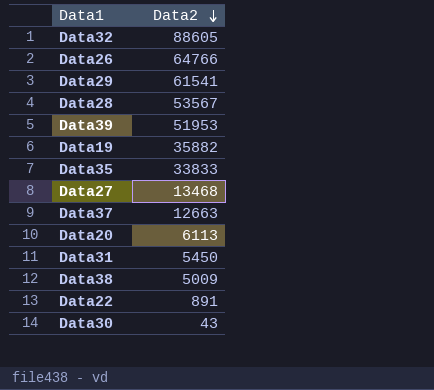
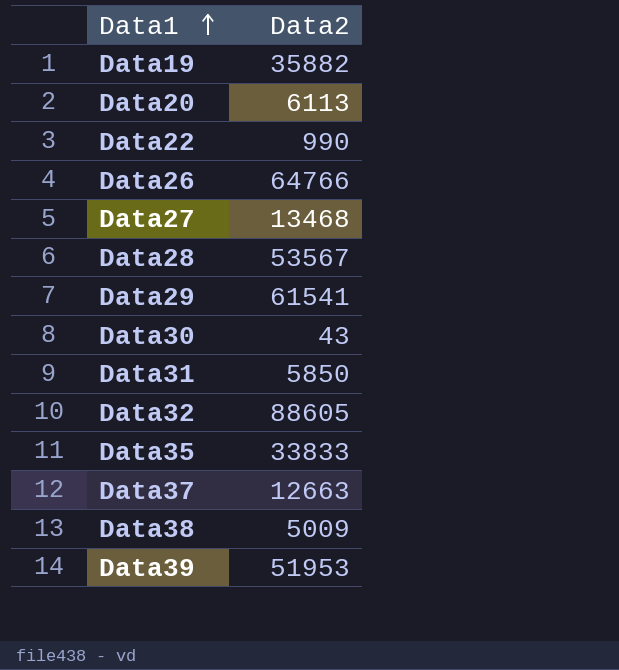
row order: Data2 descending -> Data1 ascending
Data22 | Data2: 891 -> 990
Data31 | Data2: 5450 -> 5850

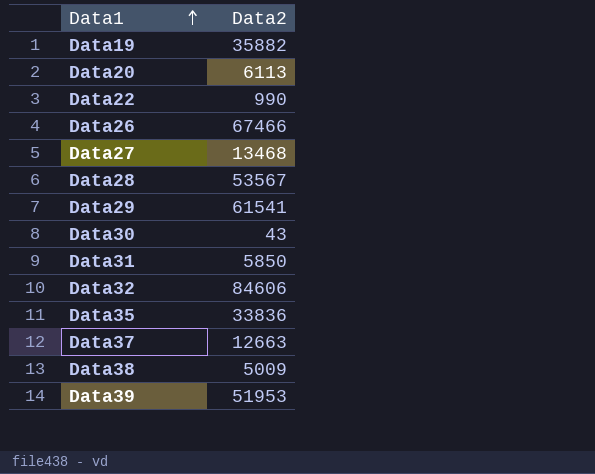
Data26 | Data2: 64766 -> 67466
Data32 | Data2: 88605 -> 84606
Data35 | Data2: 33833 -> 33836

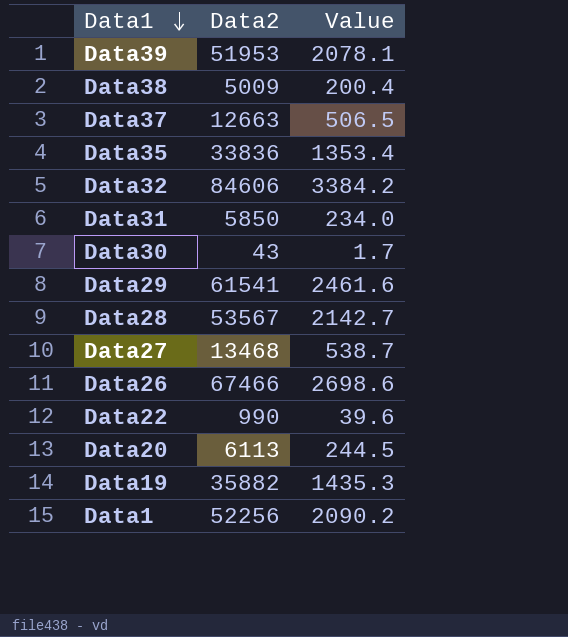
row order: Data1 ascending -> Data1 descending
column Value | formula: none -> [Data2] * 0.04
row Data1: none -> 52256 | 2090.2

